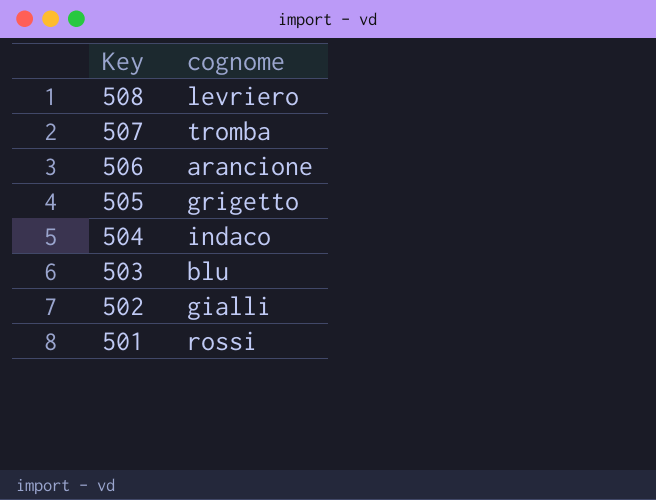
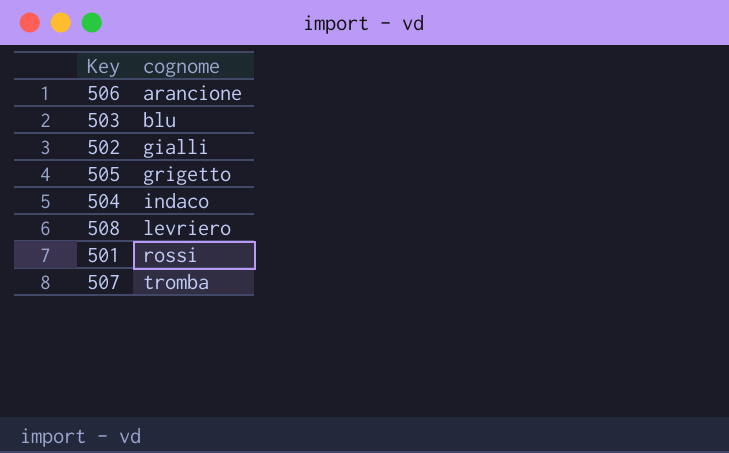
row order: Key descending -> cognome ascending

